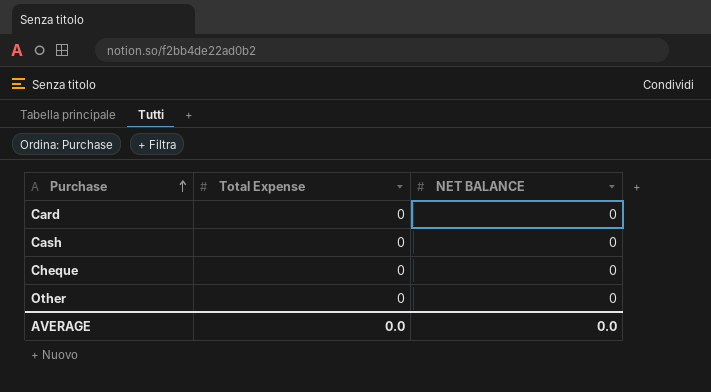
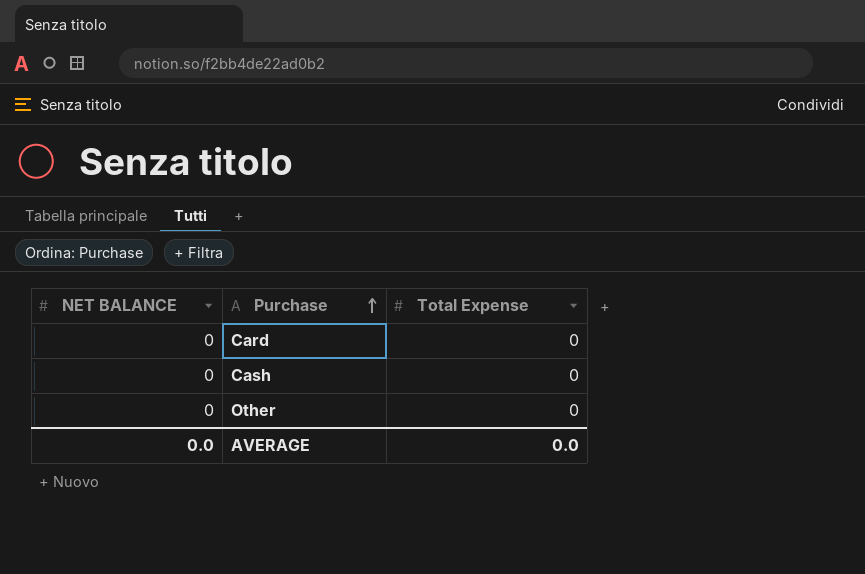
column NET BALANCE | position: 3 -> 1
row Cheque: 0 | 0 -> none

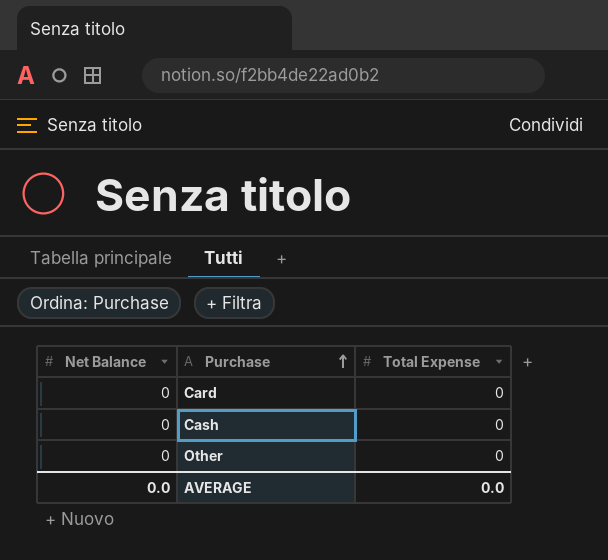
column name: NET BALANCE -> Net Balance

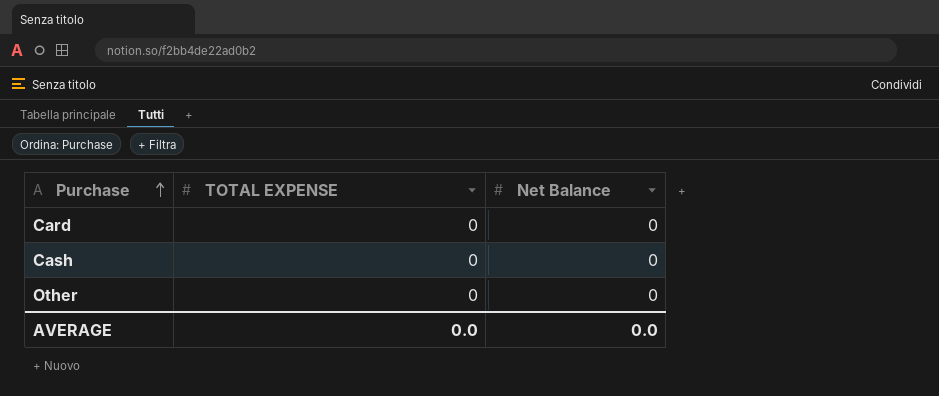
column name: Total Expense -> TOTAL EXPENSE
column Net Balance | position: 1 -> 3

